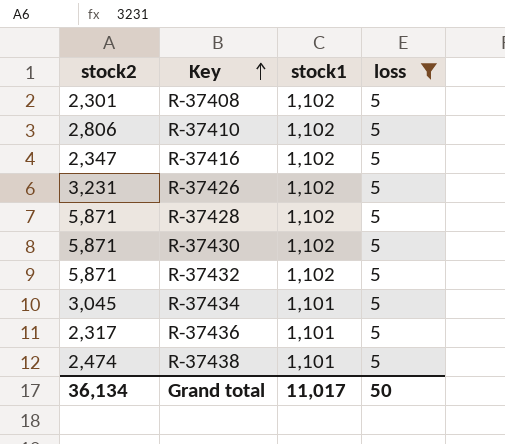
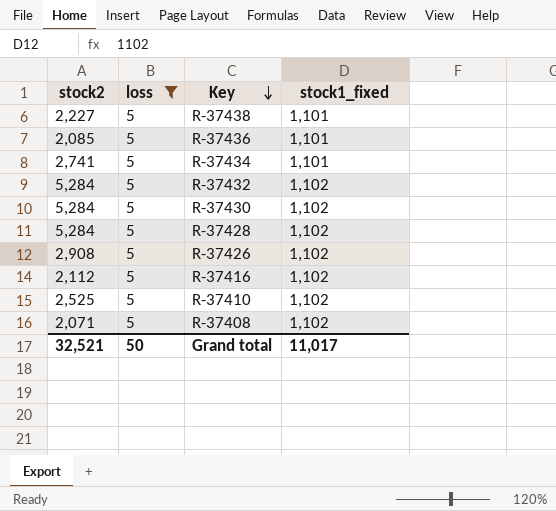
row order: Key ascending -> Key descending
column loss | position: 4 -> 2
column name: stock1 -> stock1_fixed
R-37438 | stock2: 2,474 -> 2,227
R-37436 | stock2: 2,317 -> 2,085
R-37434 | stock2: 3,045 -> 2,741
R-37432 | stock2: 5,871 -> 5,284
R-37430 | stock2: 5,871 -> 5,284
R-37428 | stock2: 5,871 -> 5,284
R-37426 | stock2: 3,231 -> 2,908
R-37416 | stock2: 2,347 -> 2,112
R-37410 | stock2: 2,806 -> 2,525
R-37408 | stock2: 2,301 -> 2,071
Grand total | stock2: 36,134 -> 32,521

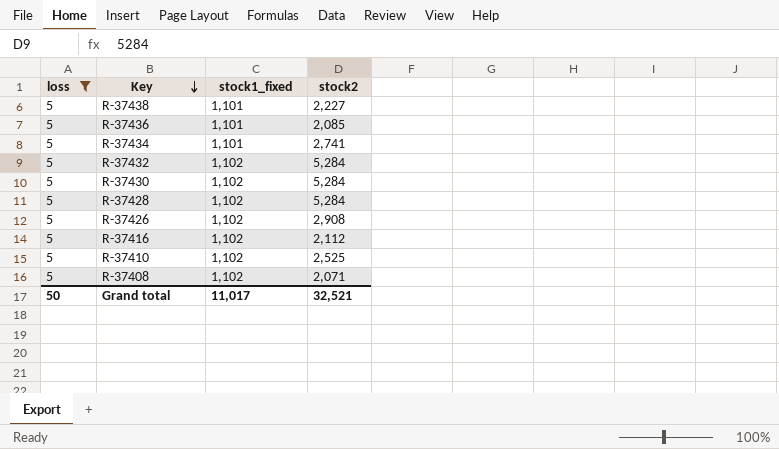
column stock2 | position: 1 -> 4

